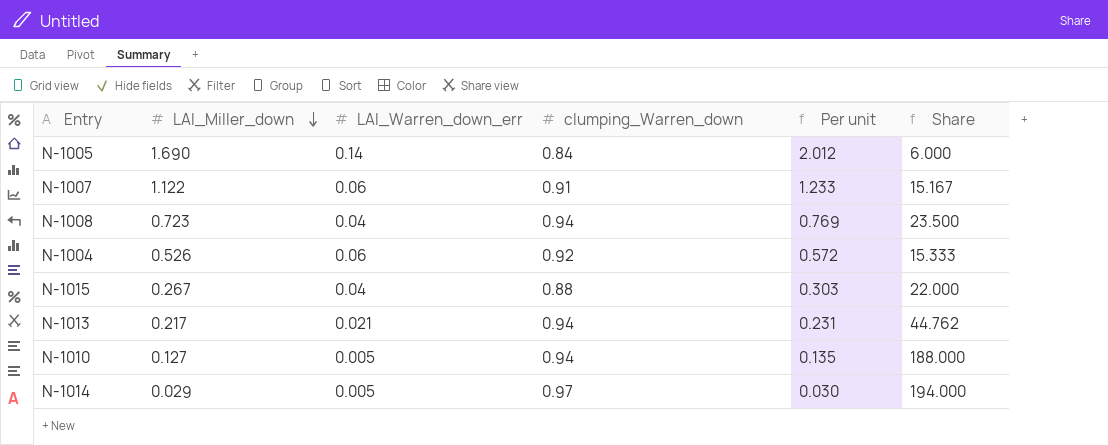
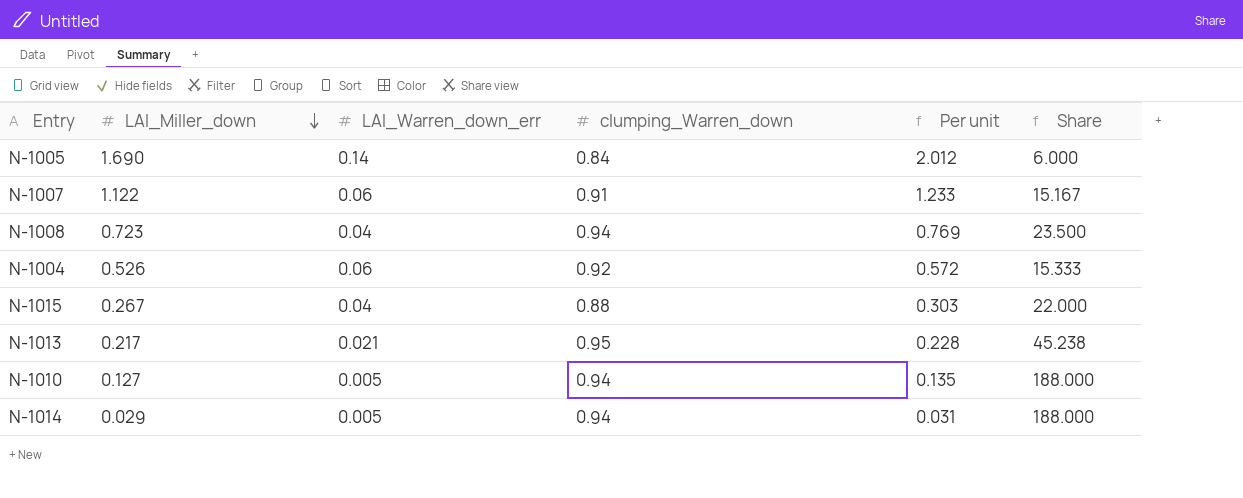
N-1013 | clumping_Warren_down: 0.94 -> 0.95
N-1013 | Per unit: 0.231 -> 0.228
N-1013 | Share: 44.762 -> 45.238
N-1014 | clumping_Warren_down: 0.97 -> 0.94
N-1014 | Per unit: 0.030 -> 0.031
N-1014 | Share: 194.000 -> 188.000

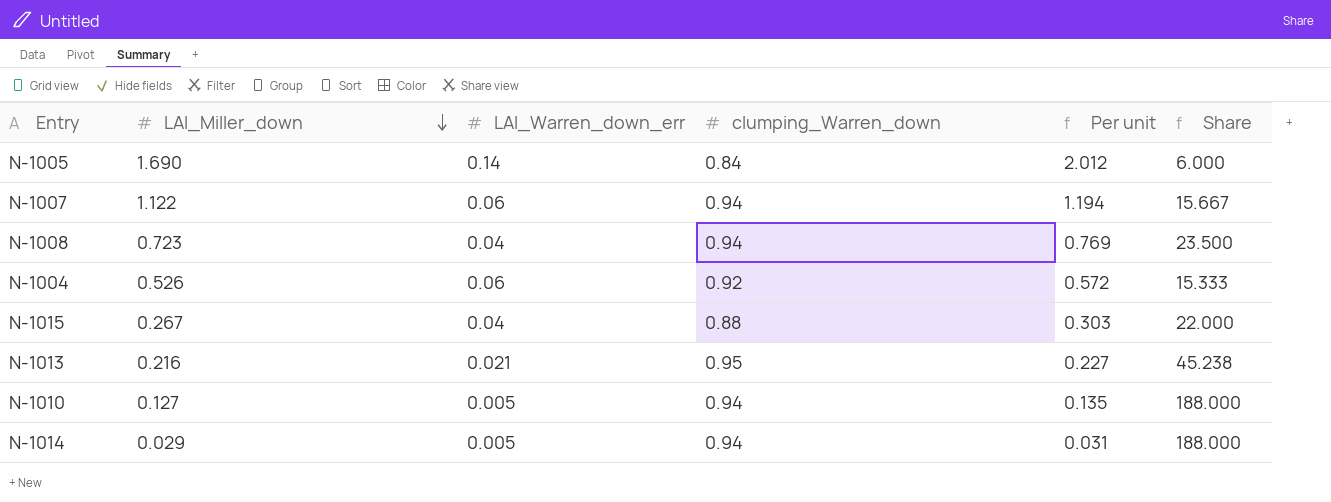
N-1007 | clumping_Warren_down: 0.91 -> 0.94
N-1007 | Per unit: 1.233 -> 1.194
N-1007 | Share: 15.167 -> 15.667
N-1013 | LAI_Miller_down: 0.217 -> 0.216
N-1013 | Per unit: 0.228 -> 0.227

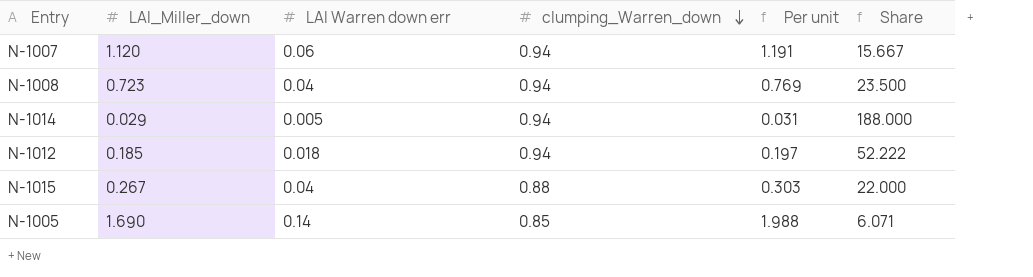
row order: LAI_Miller_down descending -> clumping_Warren_down descending
column name: LAI_Warren_down_err -> LAI Warren down err
row N-1004: 0.526 | 0.06 | 0.92 | 0.572 | 15.333 -> none
row N-1013: 0.216 | 0.021 | 0.95 | 0.227 | 45.238 -> none
row N-1010: 0.127 | 0.005 | 0.94 | 0.135 | 188.000 -> none
N-1007 | LAI_Miller_down: 1.122 -> 1.120
N-1007 | Per unit: 1.194 -> 1.191
row N-1012: none -> 0.185 | 0.018 | 0.94 | 0.197 | 52.222
N-1005 | clumping_Warren_down: 0.84 -> 0.85
N-1005 | Per unit: 2.012 -> 1.988
N-1005 | Share: 6.000 -> 6.071

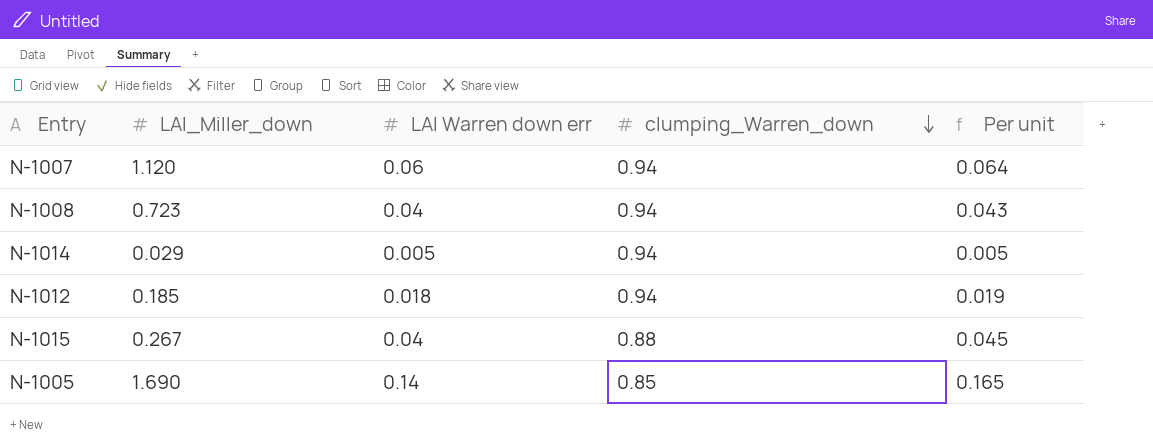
column Share | formula: [clumping_Warren_down] / [LAI Warren down err] -> none
column Per unit | formula: [LAI_Miller_down] / [clumping_Warren_down] -> [LAI Warren down err] / [clumping_Warren_down]

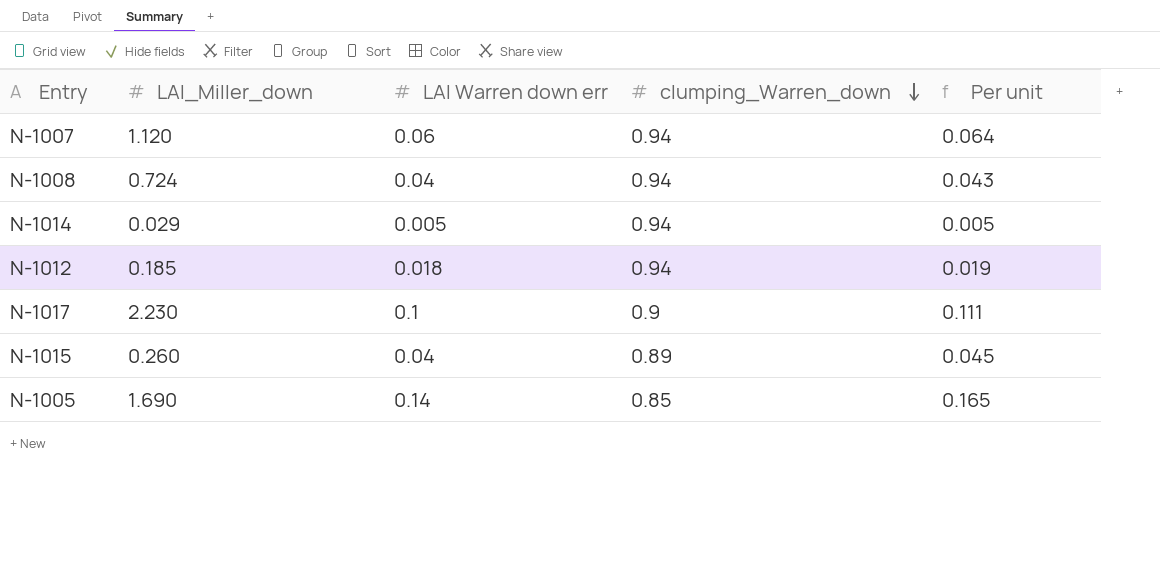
N-1008 | LAI_Miller_down: 0.723 -> 0.724
row N-1017: none -> 2.230 | 0.1 | 0.9 | 0.111
N-1015 | LAI_Miller_down: 0.267 -> 0.260
N-1015 | clumping_Warren_down: 0.88 -> 0.89

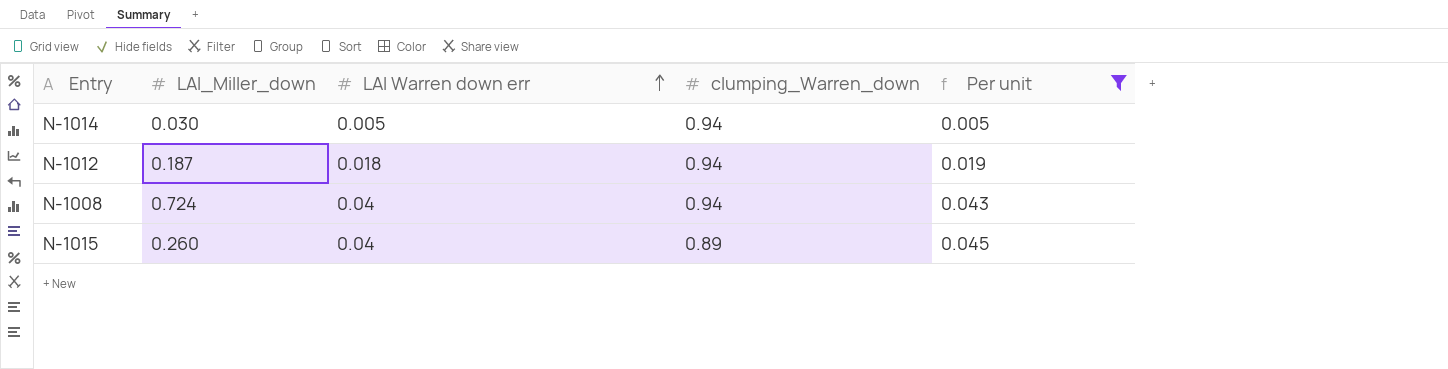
filter: none -> Per unit <= 0.045
row order: clumping_Warren_down descending -> LAI Warren down err ascending
N-1014 | LAI_Miller_down: 0.029 -> 0.030
N-1012 | LAI_Miller_down: 0.185 -> 0.187

